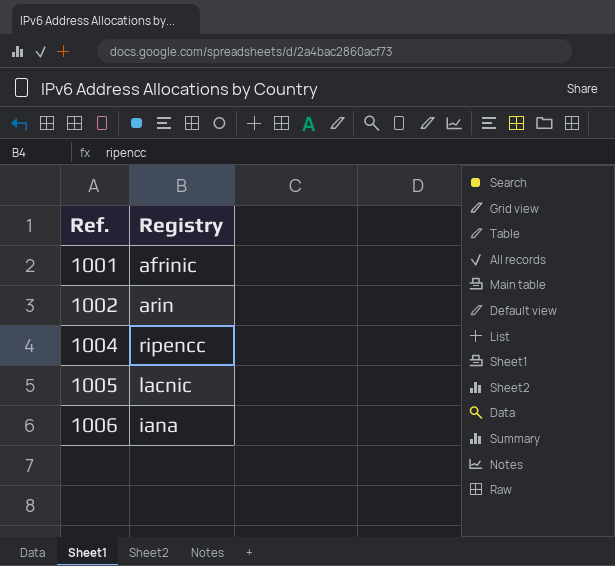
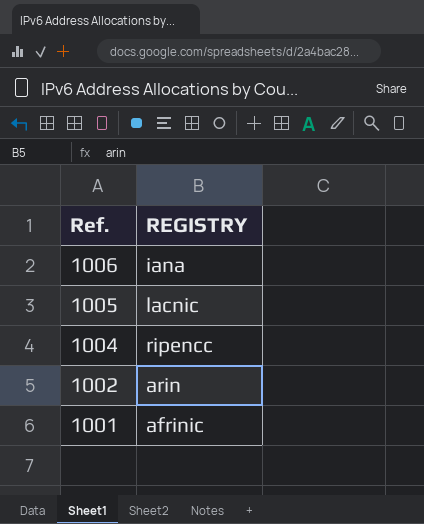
row order: Ref. ascending -> Ref. descending
column name: Registry -> REGISTRY

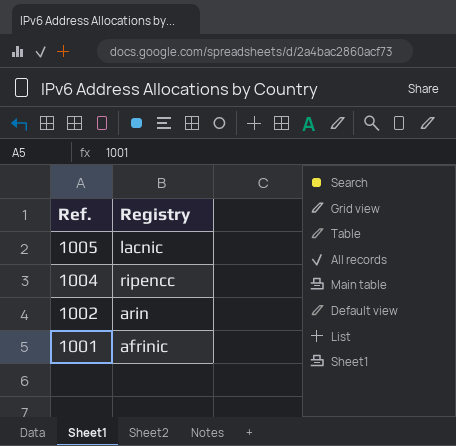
column name: REGISTRY -> Registry
row 1006: iana -> none

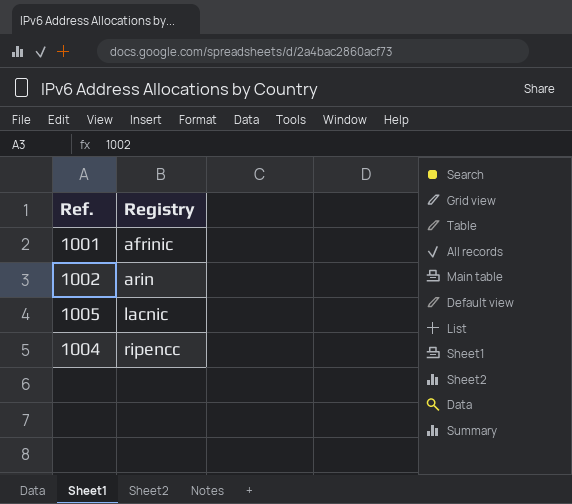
row order: Ref. descending -> Registry ascending

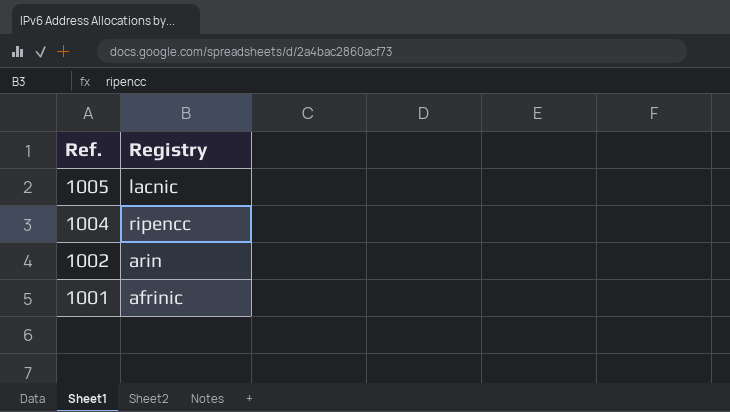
row order: Registry ascending -> Ref. descending

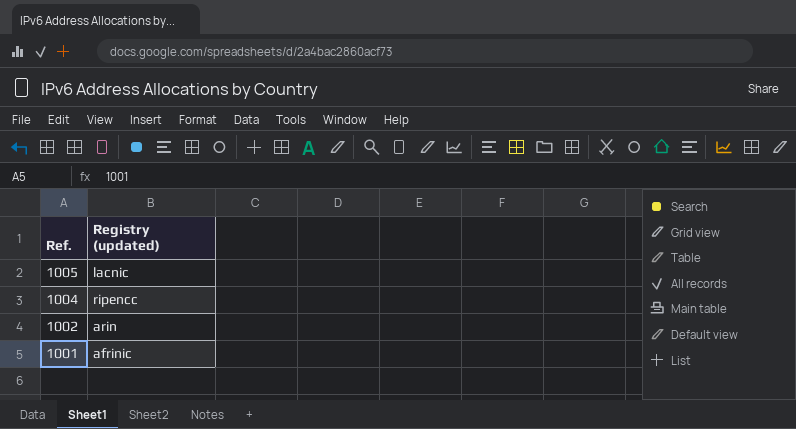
column name: Registry -> Registry (updated)

